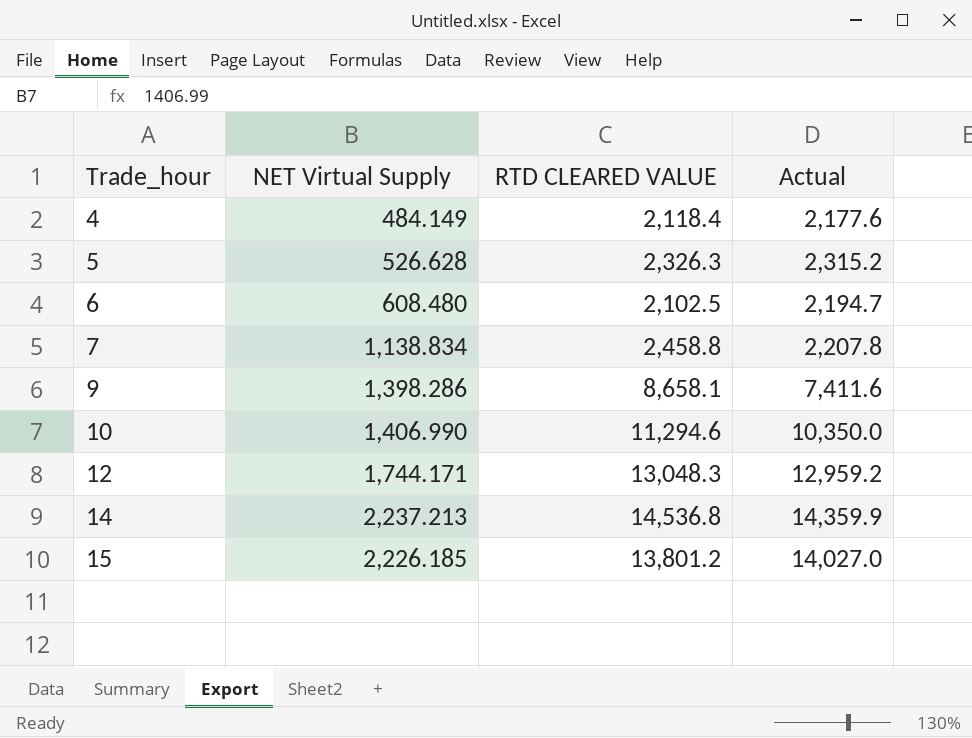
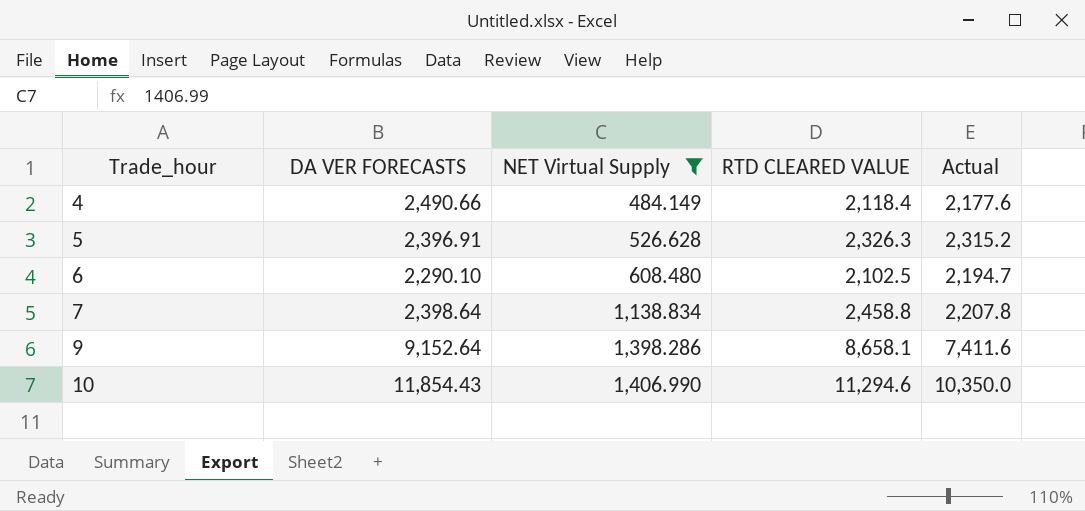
filter: none -> NET Virtual Supply <= 1,406.990
column DA VER FORECASTS | position: none -> 2

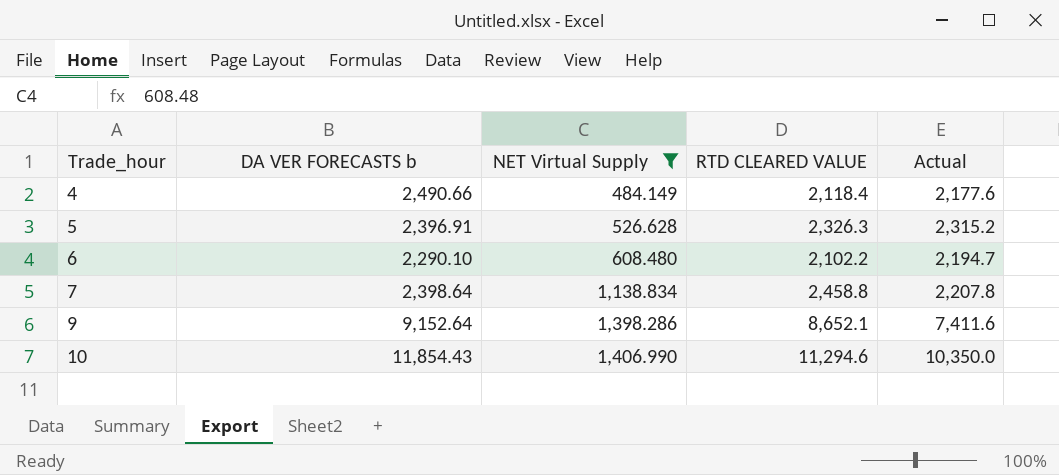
column name: DA VER FORECASTS -> DA VER FORECASTS b
6 | RTD CLEARED VALUE: 2,102.5 -> 2,102.2
9 | RTD CLEARED VALUE: 8,658.1 -> 8,652.1

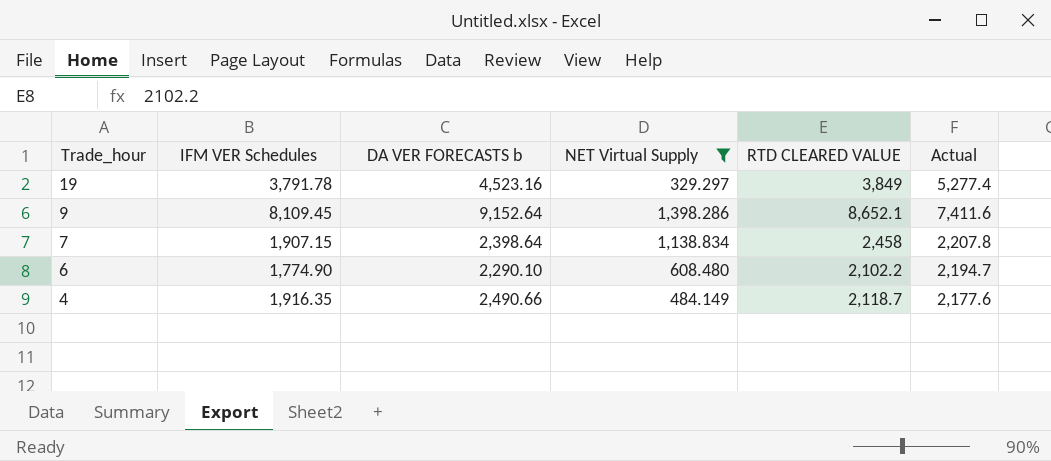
row order: Trade_hour ascending -> Trade_hour descending
column IFM VER Schedules | position: none -> 2
row 5: 2,396.91 | 526.628 | 2,326.3 | 2,315.2 -> none
row 10: 11,854.43 | 1,406.990 | 11,294.6 | 10,350.0 -> none
row 19: none -> 3,791.78 | 4,523.16 | 329.297 | 3,849 | 5,277.4
7 | RTD CLEARED VALUE: 2,458.8 -> 2,458
4 | RTD CLEARED VALUE: 2,118.4 -> 2,118.7

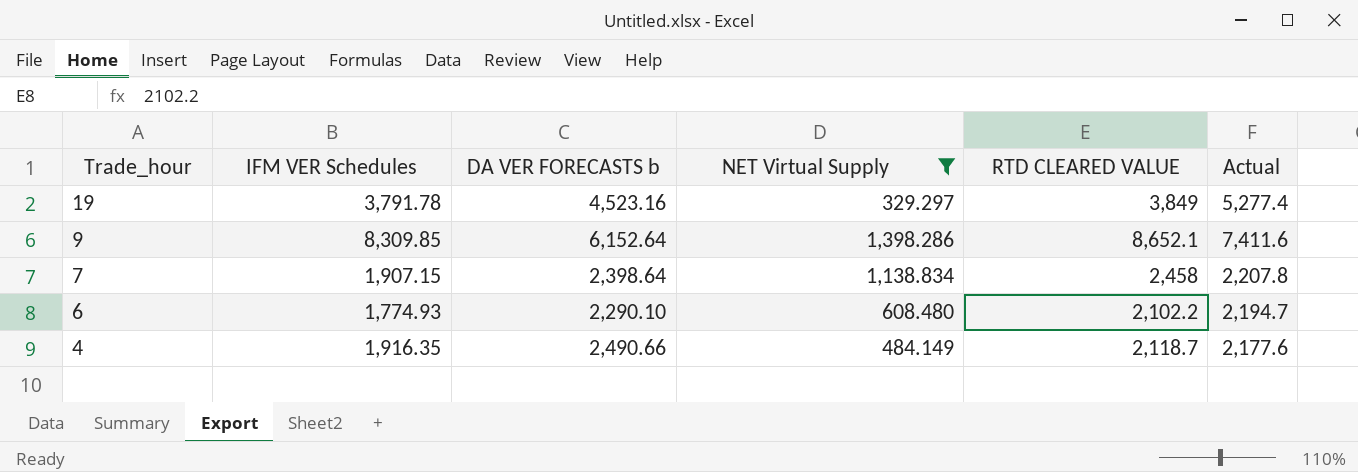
9 | IFM VER Schedules: 8,109.45 -> 8,309.85
9 | DA VER FORECASTS b: 9,152.64 -> 6,152.64
6 | IFM VER Schedules: 1,774.90 -> 1,774.93

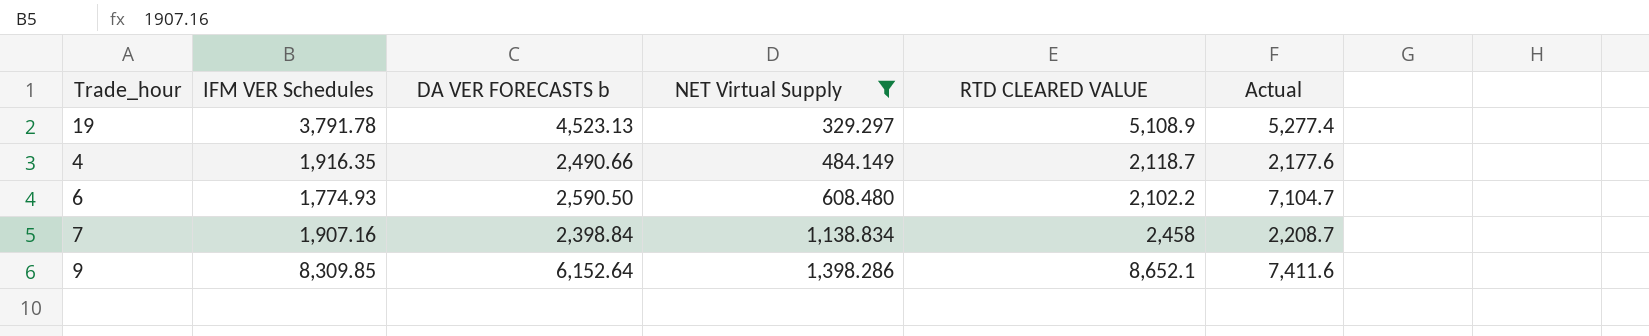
row order: Trade_hour descending -> NET Virtual Supply ascending
19 | DA VER FORECASTS b: 4,523.16 -> 4,523.13
19 | RTD CLEARED VALUE: 3,849 -> 5,108.9
6 | DA VER FORECASTS b: 2,290.10 -> 2,590.50
6 | Actual: 2,194.7 -> 7,104.7
7 | IFM VER Schedules: 1,907.15 -> 1,907.16
7 | DA VER FORECASTS b: 2,398.64 -> 2,398.84
7 | Actual: 2,207.8 -> 2,208.7

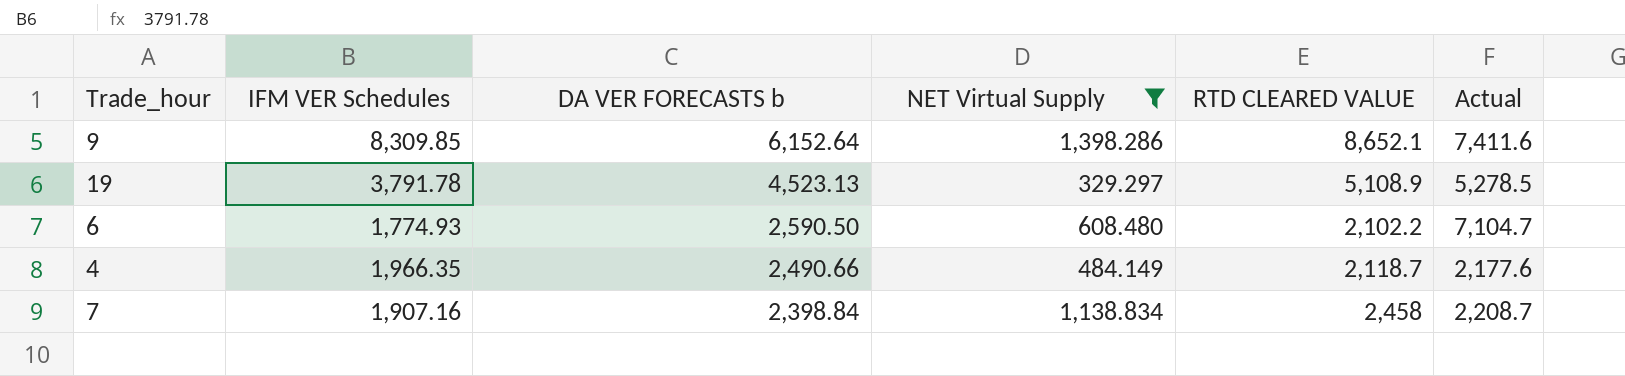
row order: NET Virtual Supply ascending -> DA VER FORECASTS b descending
19 | Actual: 5,277.4 -> 5,278.5
4 | IFM VER Schedules: 1,916.35 -> 1,966.35

